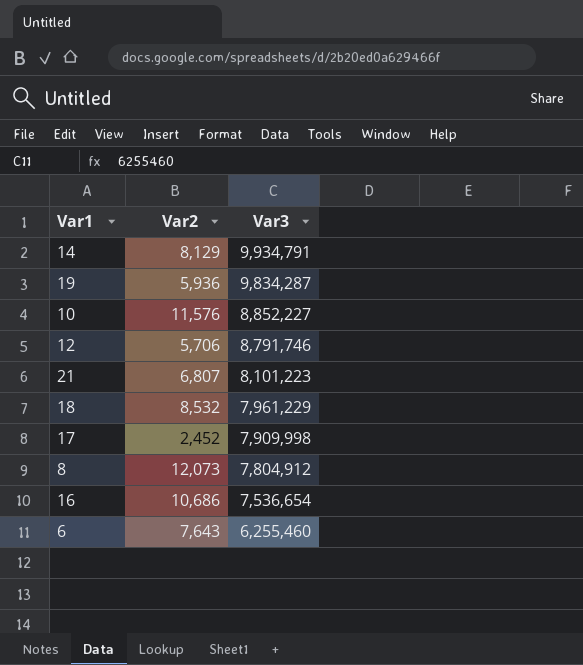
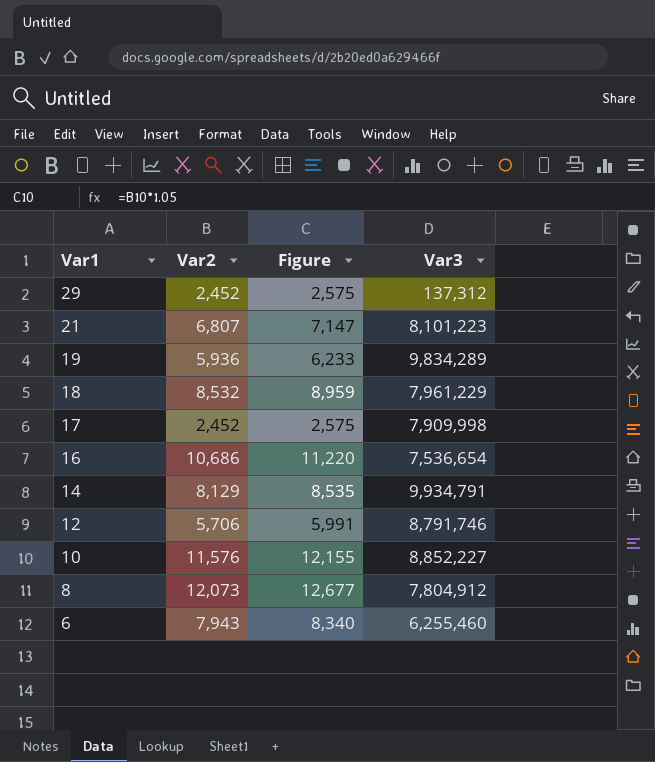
row order: Var3 descending -> Var1 descending
column Figure | formula: none -> [Var2] * 1.05
row 29: none -> 2,452 | 2,575 | 137,312
19 | Var3: 9,834,287 -> 9,834,289
6 | Var2: 7,643 -> 7,943

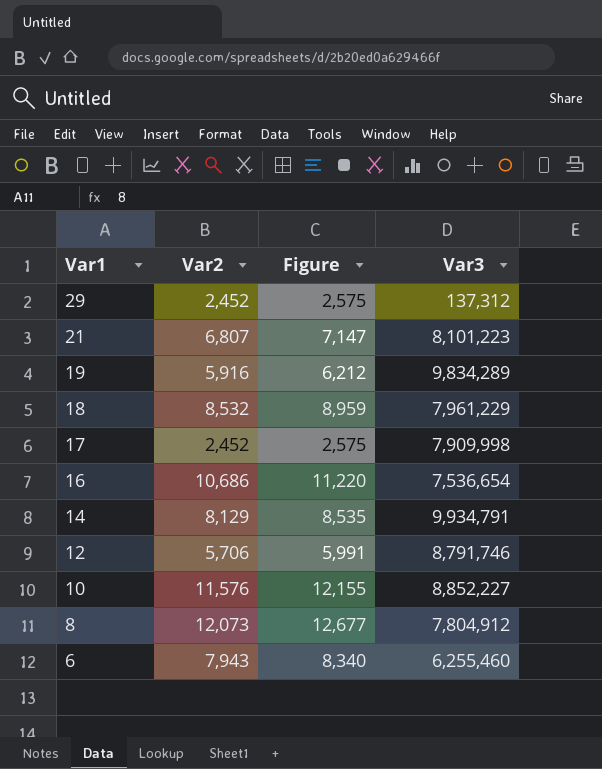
19 | Var2: 5,936 -> 5,916
19 | Figure: 6,233 -> 6,212

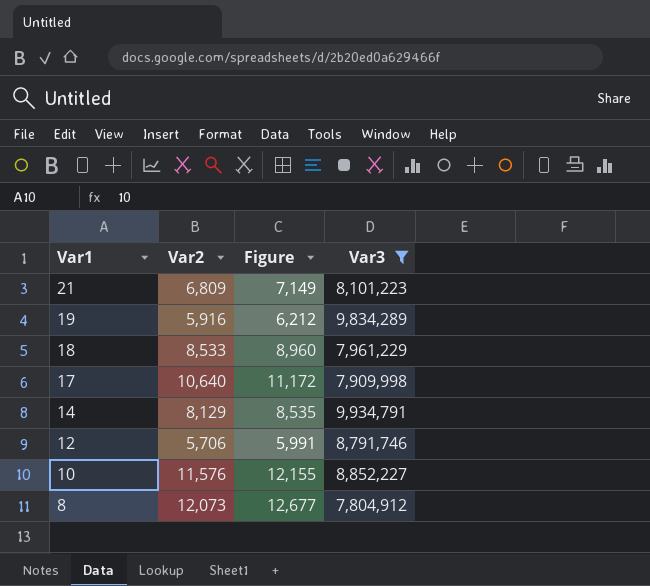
filter: none -> Var3 >= 7,804,912
21 | Var2: 6,807 -> 6,809
21 | Figure: 7,147 -> 7,149
18 | Var2: 8,532 -> 8,533
18 | Figure: 8,959 -> 8,960
17 | Var2: 2,452 -> 10,640
17 | Figure: 2,575 -> 11,172

